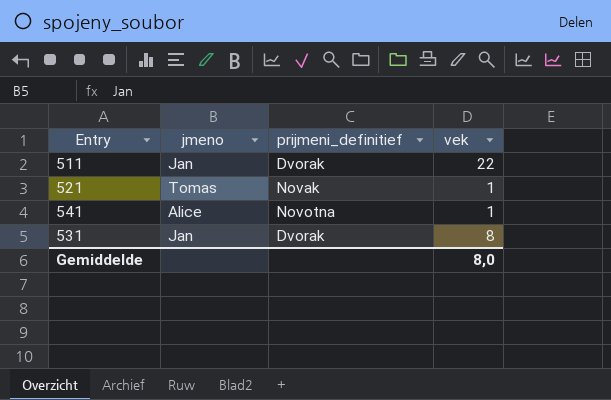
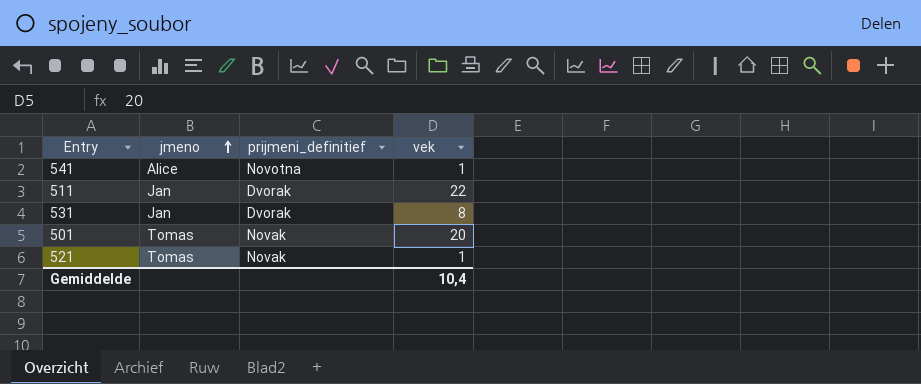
row order: none -> jmeno ascending
row 501: none -> Tomas | Novak | 20
Gemiddelde | vek: 8,0 -> 10,4

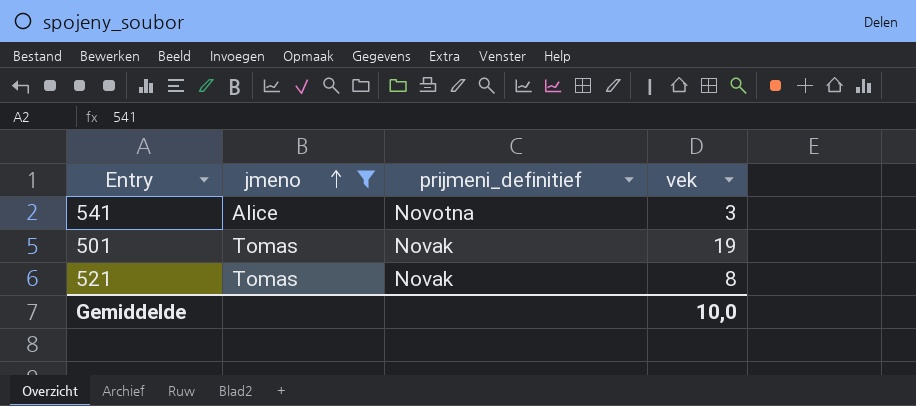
filter: none -> jmeno != Jan
541 | vek: 1 -> 3
501 | vek: 20 -> 19
521 | vek: 1 -> 8
Gemiddelde | vek: 10,4 -> 10,0

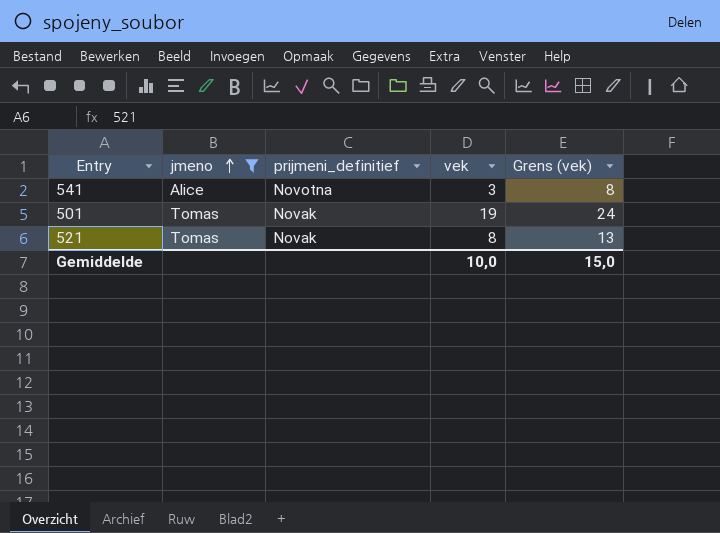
column Grens (vek) | formula: none -> [vek] + 5

